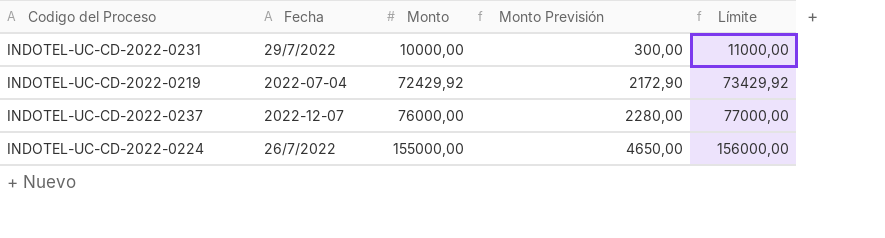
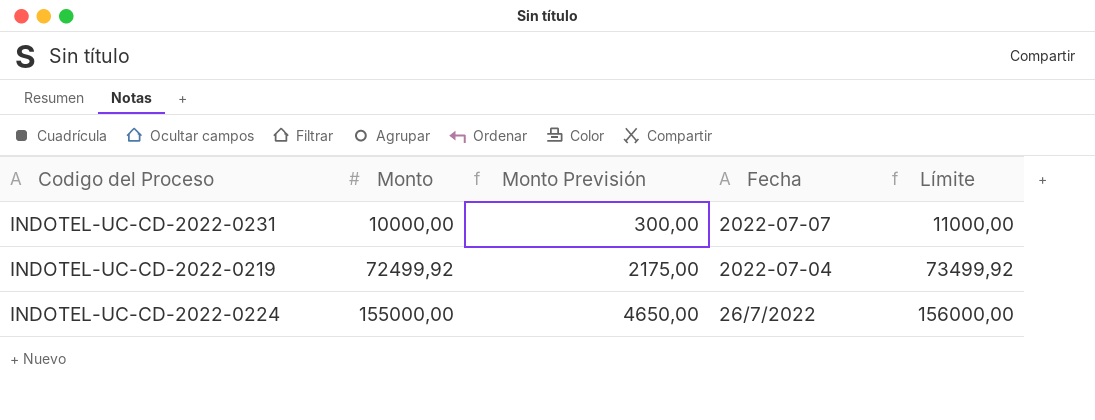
column Fecha | position: 2 -> 4
row INDOTEL-UC-CD-2022-0237: 2022-12-07 | 76000,00 | 2280,00 | 77000,00 -> none
INDOTEL-UC-CD-2022-0231 | Fecha: 29/7/2022 -> 2022-07-07
INDOTEL-UC-CD-2022-0219 | Monto: 72429,92 -> 72499,92
INDOTEL-UC-CD-2022-0219 | Monto Previsión: 2172,90 -> 2175,00
INDOTEL-UC-CD-2022-0219 | Límite: 73429,92 -> 73499,92

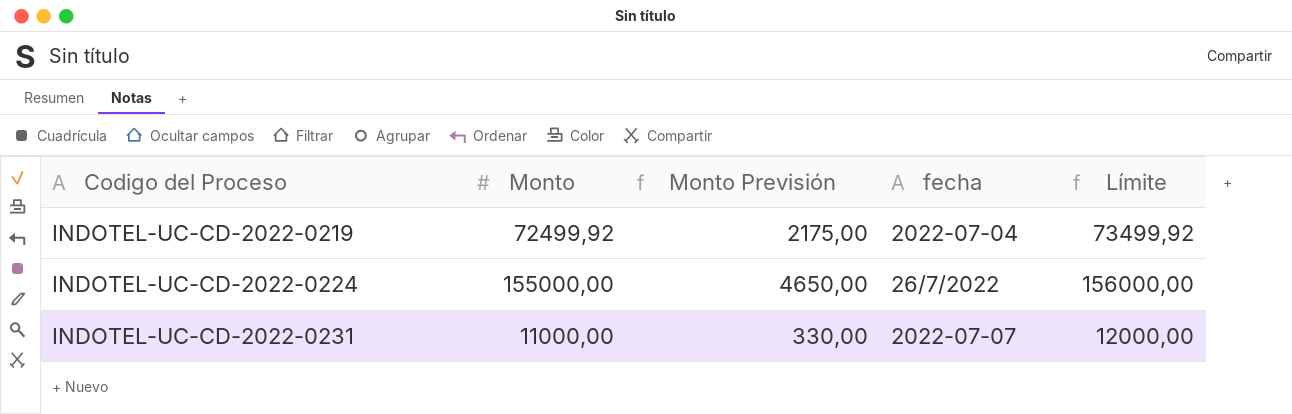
row order: Monto ascending -> Codigo del Proceso ascending
column name: Fecha -> fecha
INDOTEL-UC-CD-2022-0231 | Monto: 10000,00 -> 11000,00
INDOTEL-UC-CD-2022-0231 | Monto Previsión: 300,00 -> 330,00
INDOTEL-UC-CD-2022-0231 | Límite: 11000,00 -> 12000,00

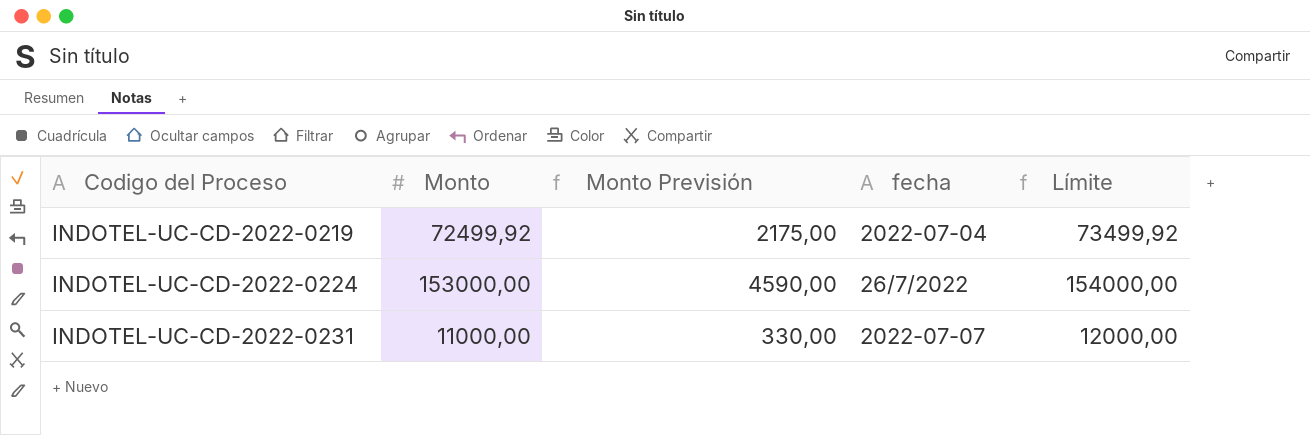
INDOTEL-UC-CD-2022-0224 | Monto: 155000,00 -> 153000,00
INDOTEL-UC-CD-2022-0224 | Monto Previsión: 4650,00 -> 4590,00
INDOTEL-UC-CD-2022-0224 | Límite: 156000,00 -> 154000,00

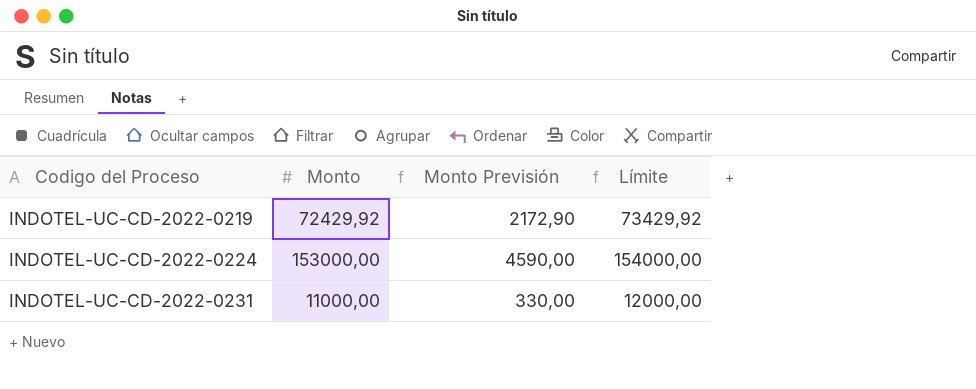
column fecha | position: 4 -> none
INDOTEL-UC-CD-2022-0219 | Monto: 72499,92 -> 72429,92
INDOTEL-UC-CD-2022-0219 | Monto Previsión: 2175,00 -> 2172,90
INDOTEL-UC-CD-2022-0219 | Límite: 73499,92 -> 73429,92

